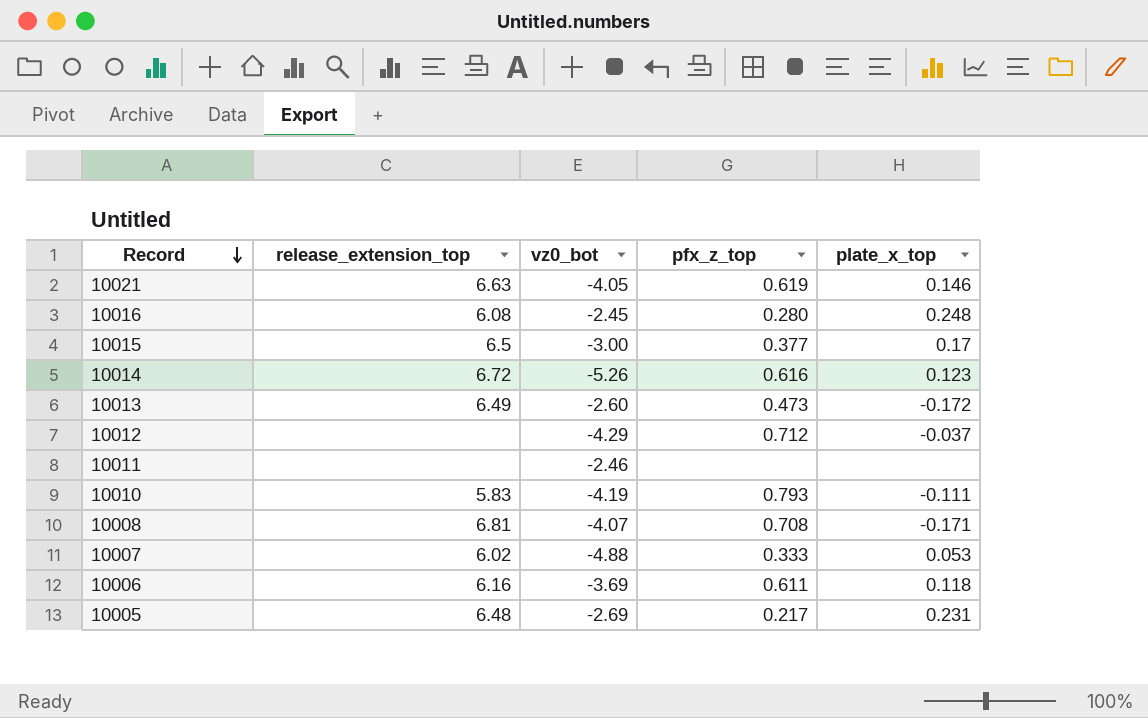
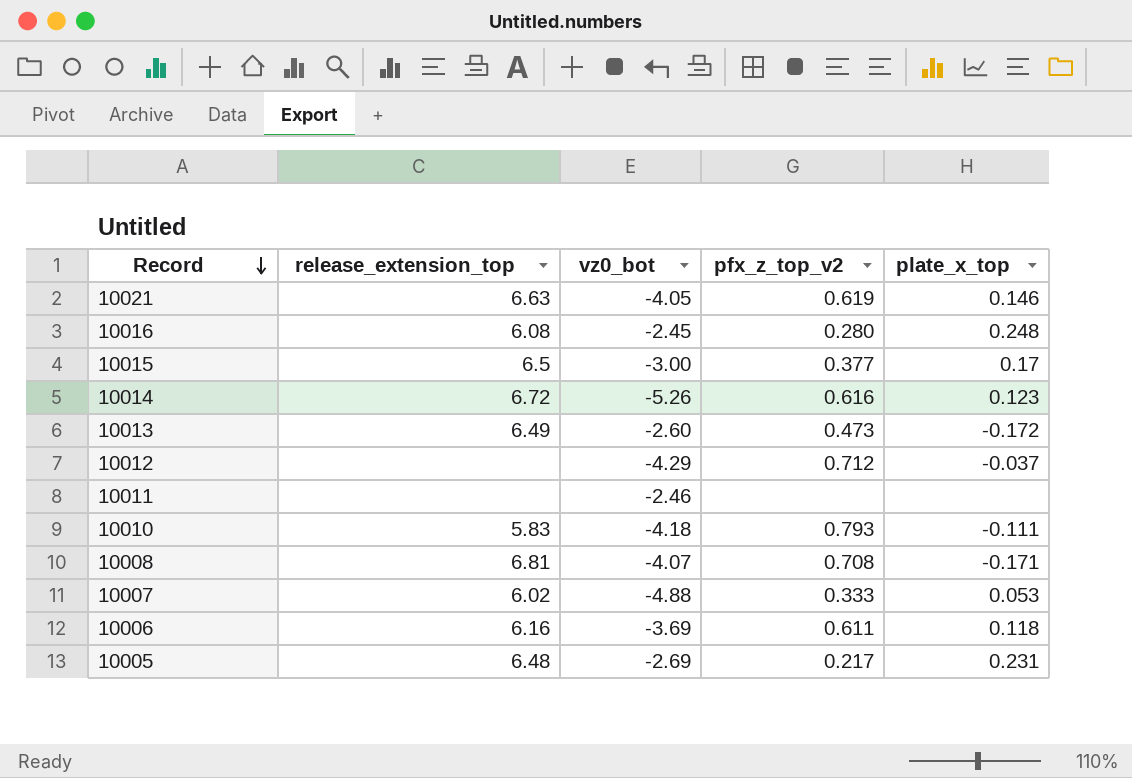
column name: pfx_z_top -> pfx_z_top_v2
10010 | vz0_bot: -4.19 -> -4.18

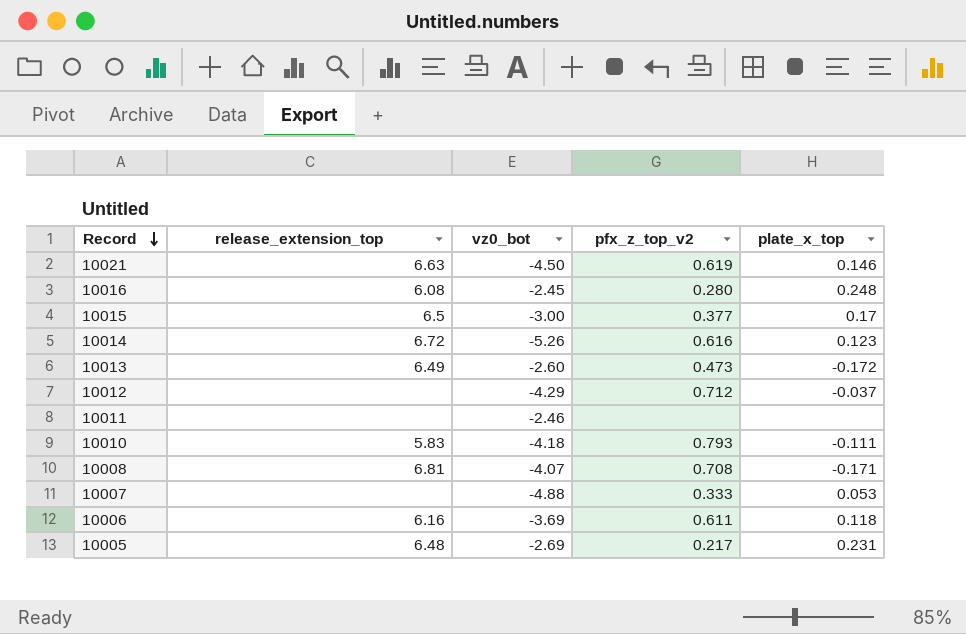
10021 | vz0_bot: -4.05 -> -4.50
10007 | release_extension_top: 6.02 -> none

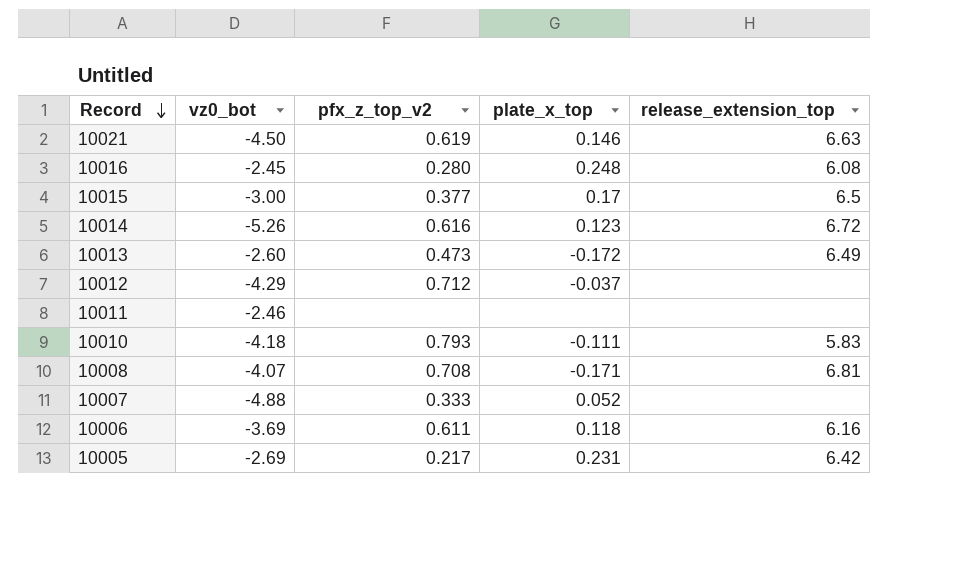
column release_extension_top | position: 2 -> 5
10007 | plate_x_top: 0.053 -> 0.052
10005 | release_extension_top: 6.48 -> 6.42

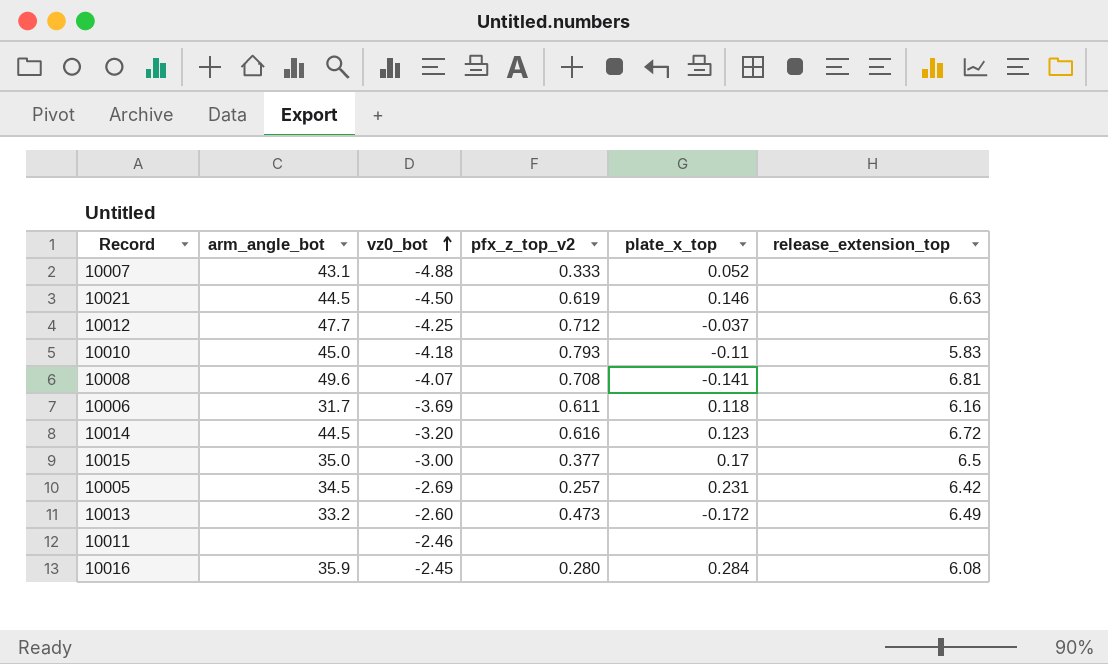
row order: Record descending -> vz0_bot ascending
column arm_angle_bot | position: none -> 2
10012 | vz0_bot: -4.29 -> -4.25
10010 | plate_x_top: -0.111 -> -0.11
10008 | plate_x_top: -0.171 -> -0.141
10014 | vz0_bot: -5.26 -> -3.20
10005 | pfx_z_top_v2: 0.217 -> 0.257
10016 | plate_x_top: 0.248 -> 0.284

